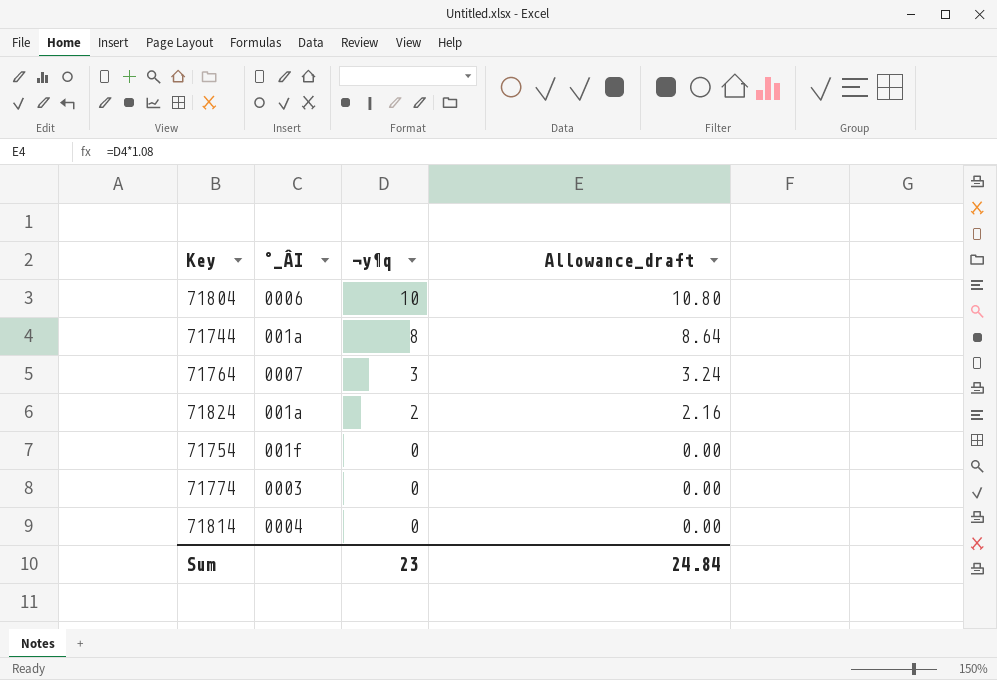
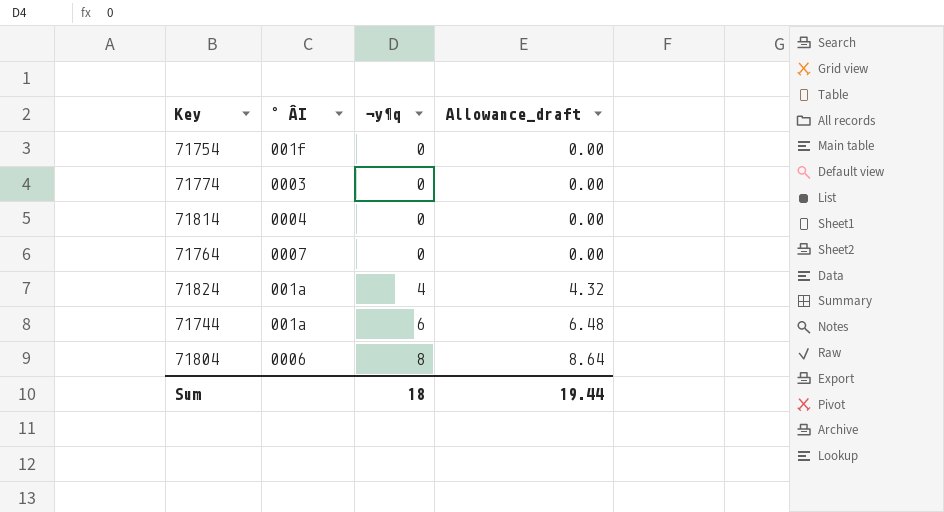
row order: ¬y¶q descending -> ¬y¶q ascending
column name: °_ÂI -> ° ÂI
71764 | ¬y¶q: 3 -> 0
71764 | Allowance_draft: 3.24 -> 0.00
71824 | ¬y¶q: 2 -> 4
71824 | Allowance_draft: 2.16 -> 4.32
71744 | ¬y¶q: 8 -> 6
71744 | Allowance_draft: 8.64 -> 6.48
71804 | ¬y¶q: 10 -> 8
71804 | Allowance_draft: 10.80 -> 8.64
Sum | ¬y¶q: 23 -> 18
Sum | Allowance_draft: 24.84 -> 19.44

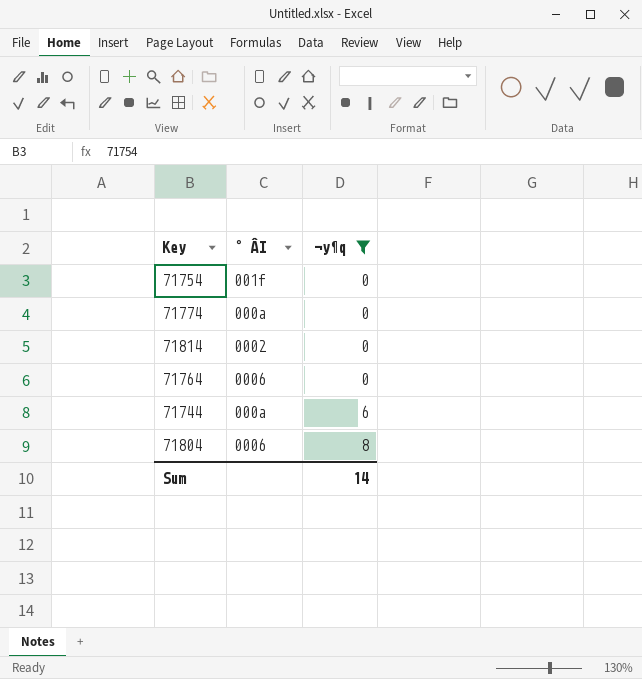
filter: none -> ¬y¶q != 4
column Allowance_draft | formula: [¬y¶q] * 1.08 -> none
71774 | ° ÂI: 0003 -> 000a
71814 | ° ÂI: 0004 -> 0002
71764 | ° ÂI: 0007 -> 0006
71744 | ° ÂI: 001a -> 000a
Sum | ¬y¶q: 18 -> 14

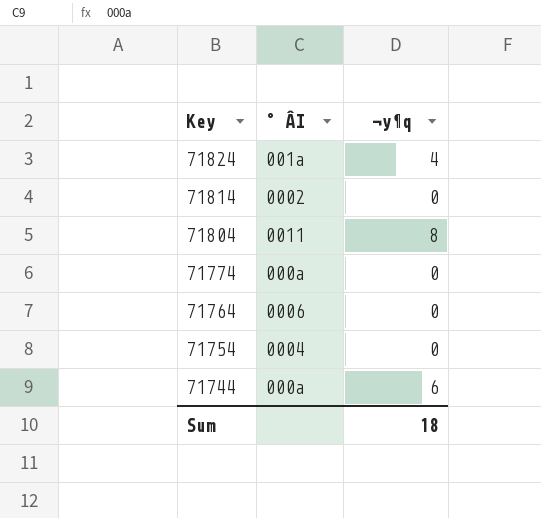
filter: ¬y¶q != 4 -> none
row order: ¬y¶q ascending -> Key descending
71804 | ° ÂI: 0006 -> 0011
71754 | ° ÂI: 001f -> 0004
Sum | ¬y¶q: 14 -> 18

